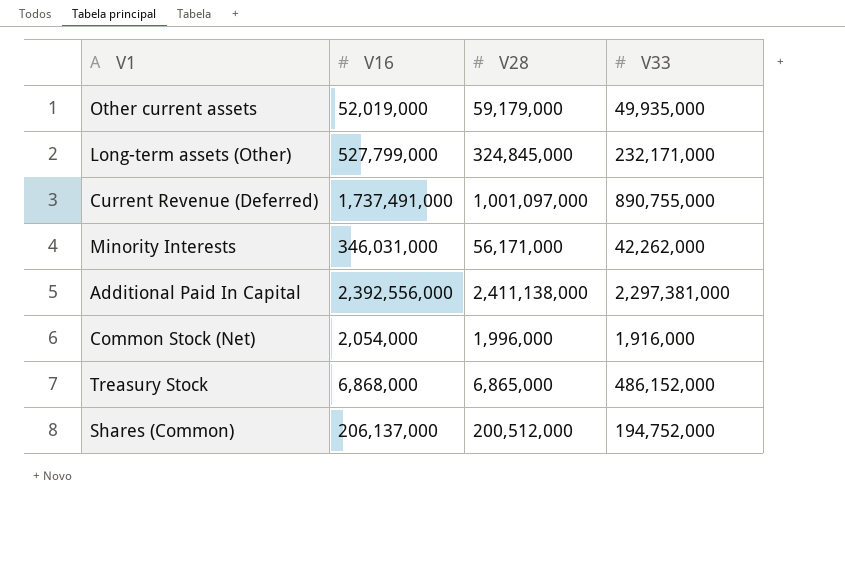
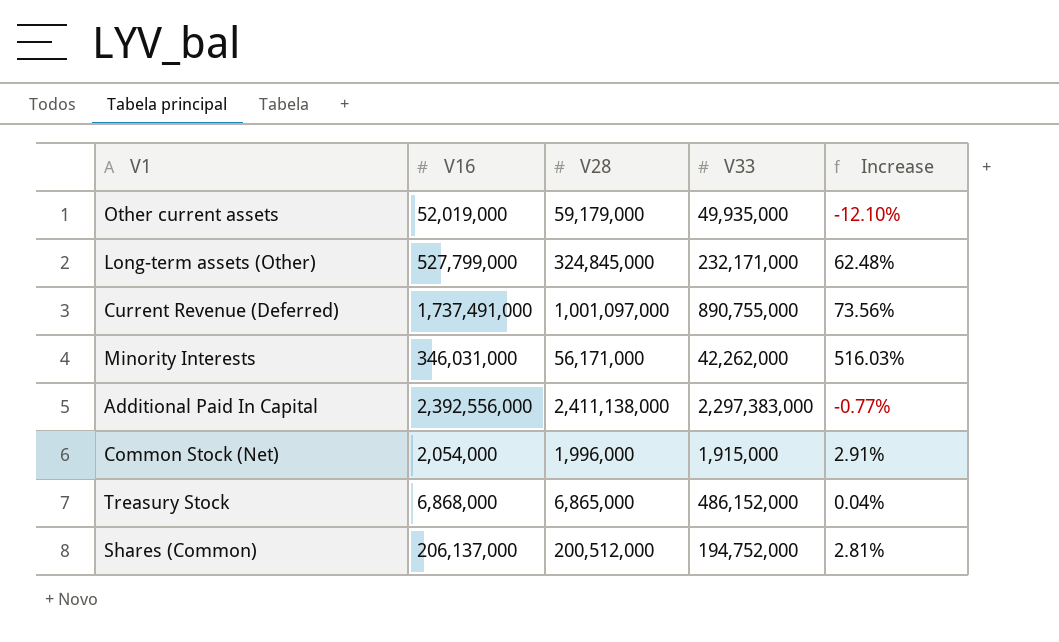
column Increase | formula: none -> ([V16] - [V28]) / [V28]
Additional Paid In Capital | V33: 2,297,381,000 -> 2,297,383,000
Common Stock (Net) | V33: 1,916,000 -> 1,915,000

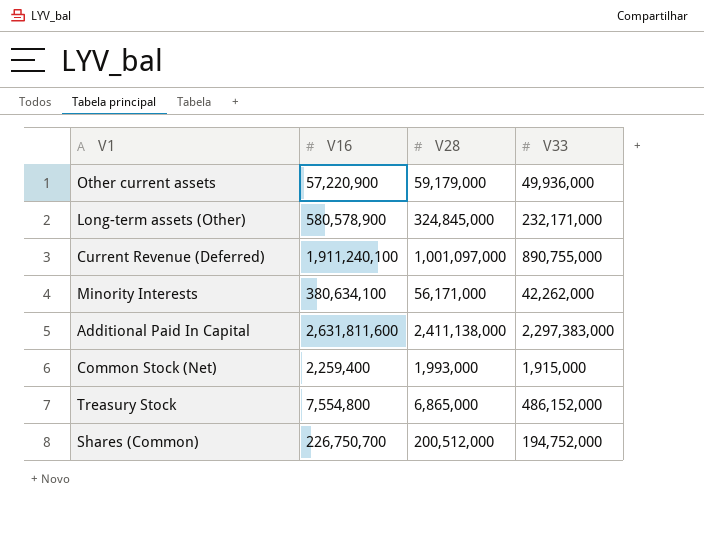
column Increase | formula: ([V16] - [V28]) / [V28] -> none
Other current assets | V16: 52,019,000 -> 57,220,900
Other current assets | V33: 49,935,000 -> 49,936,000
Long-term assets (Other) | V16: 527,799,000 -> 580,578,900
Current Revenue (Deferred) | V16: 1,737,491,000 -> 1,911,240,100
Minority Interests | V16: 346,031,000 -> 380,634,100
Additional Paid In Capital | V16: 2,392,556,000 -> 2,631,811,600
Common Stock (Net) | V16: 2,054,000 -> 2,259,400
Common Stock (Net) | V28: 1,996,000 -> 1,993,000
Treasury Stock | V16: 6,868,000 -> 7,554,800
Shares (Common) | V16: 206,137,000 -> 226,750,700

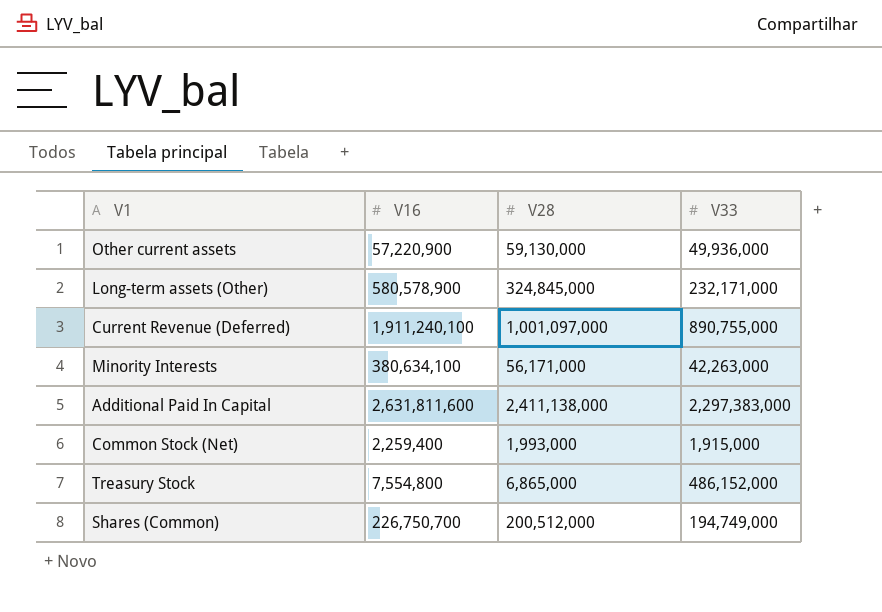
Other current assets | V28: 59,179,000 -> 59,130,000
Minority Interests | V33: 42,262,000 -> 42,263,000
Shares (Common) | V33: 194,752,000 -> 194,749,000

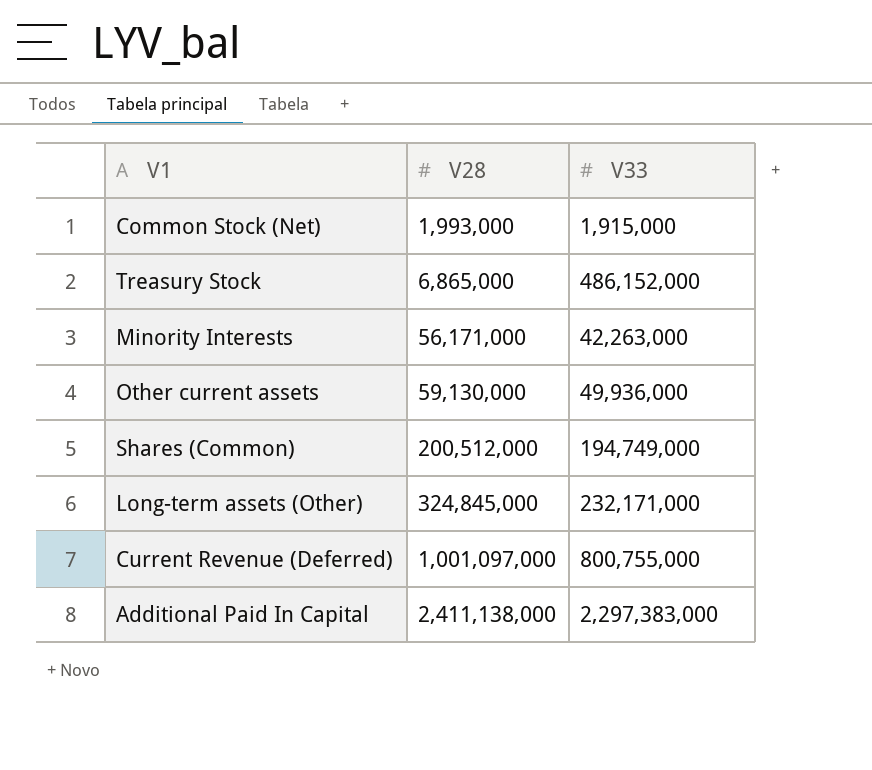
row order: none -> V28 ascending
column V16 | position: 2 -> none
Current Revenue (Deferred) | V33: 890,755,000 -> 800,755,000

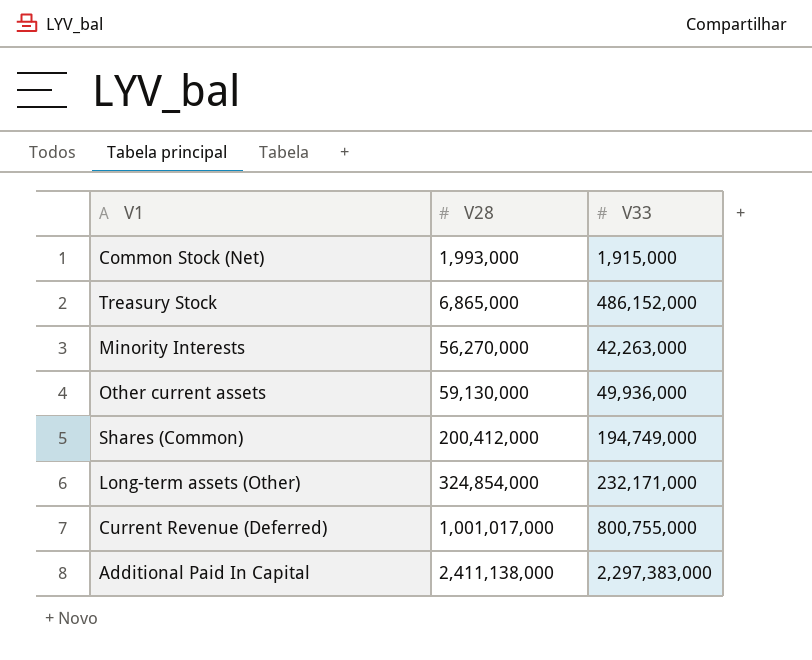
Minority Interests | V28: 56,171,000 -> 56,270,000
Shares (Common) | V28: 200,512,000 -> 200,412,000
Long-term assets (Other) | V28: 324,845,000 -> 324,854,000
Current Revenue (Deferred) | V28: 1,001,097,000 -> 1,001,017,000

